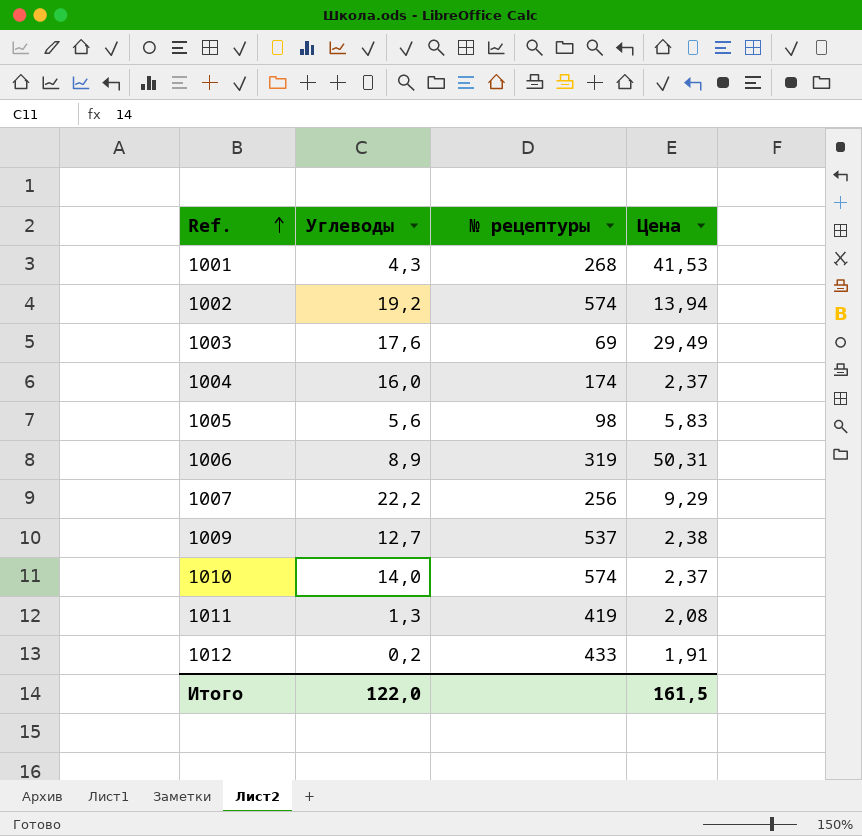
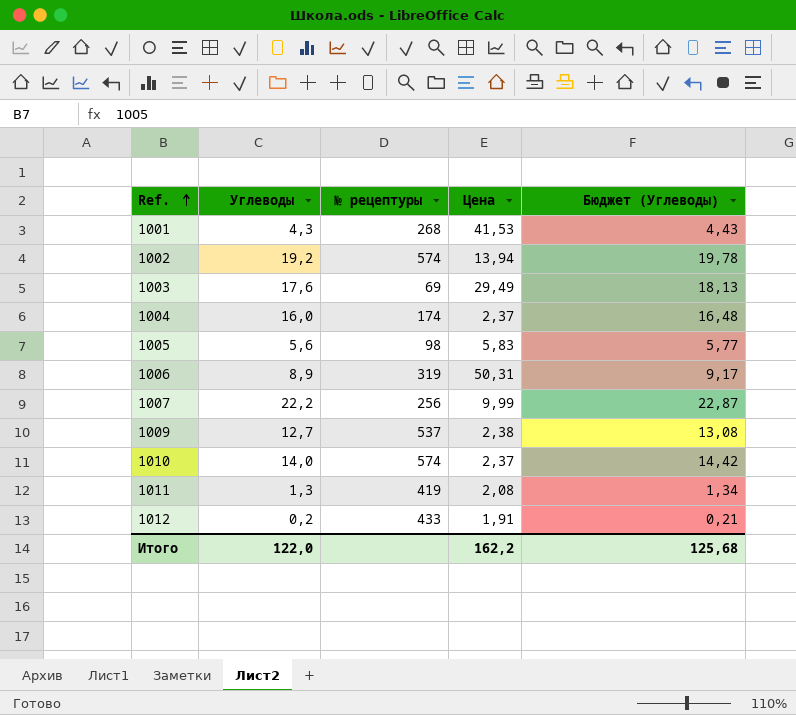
column Бюджет (Углеводы) | formula: none -> [Углеводы] * 1,03
1007 | Цена: 9,29 -> 9,99
Итого | Цена: 161,5 -> 162,2

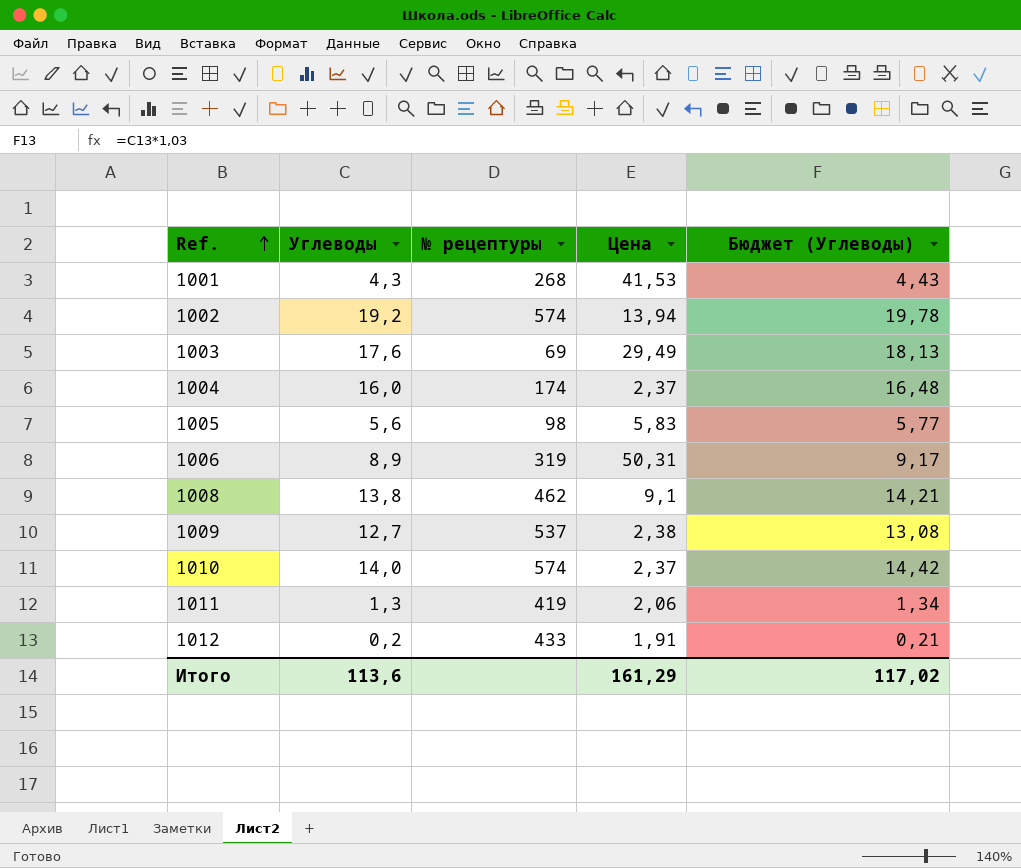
row 1007: 22,2 | 256 | 9,99 | 22,87 -> none
row 1008: none -> 13,8 | 462 | 9,1 | 14,21
1011 | Цена: 2,08 -> 2,06
Итого | Углеводы: 122,0 -> 113,6
Итого | Цена: 162,2 -> 161,29
Итого | Бюджет (Углеводы): 125,68 -> 117,02

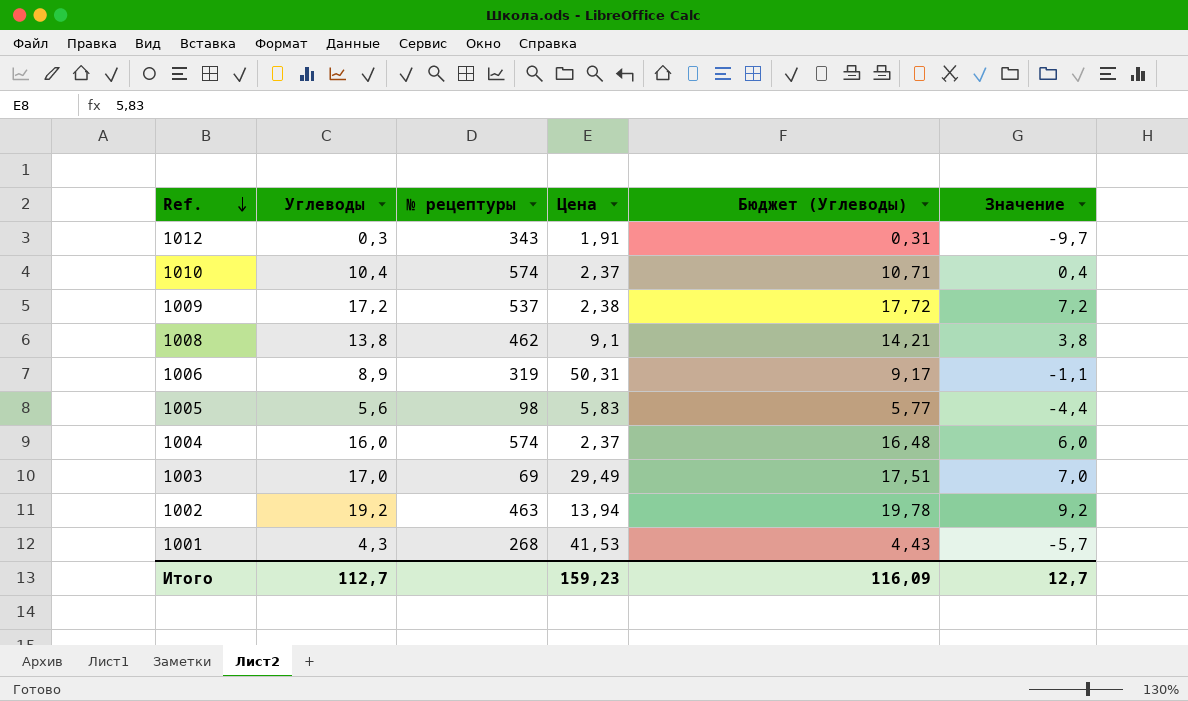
row order: Ref. ascending -> Ref. descending
column Значение | formula: none -> [Углеводы] - 10
row 1011: 1,3 | 419 | 2,06 | 1,34 -> none
1012 | Углеводы: 0,2 -> 0,3
1012 | № рецептуры: 433 -> 343
1012 | Бюджет (Углеводы): 0,21 -> 0,31
1010 | Углеводы: 14,0 -> 10,4
1010 | Бюджет (Углеводы): 14,42 -> 10,71
1009 | Углеводы: 12,7 -> 17,2
1009 | Бюджет (Углеводы): 13,08 -> 17,72
1004 | № рецептуры: 174 -> 574
1003 | Углеводы: 17,6 -> 17,0
1003 | Бюджет (Углеводы): 18,13 -> 17,51
1002 | № рецептуры: 574 -> 463
Итого | Углеводы: 113,6 -> 112,7
Итого | Цена: 161,29 -> 159,23
Итого | Бюджет (Углеводы): 117,02 -> 116,09

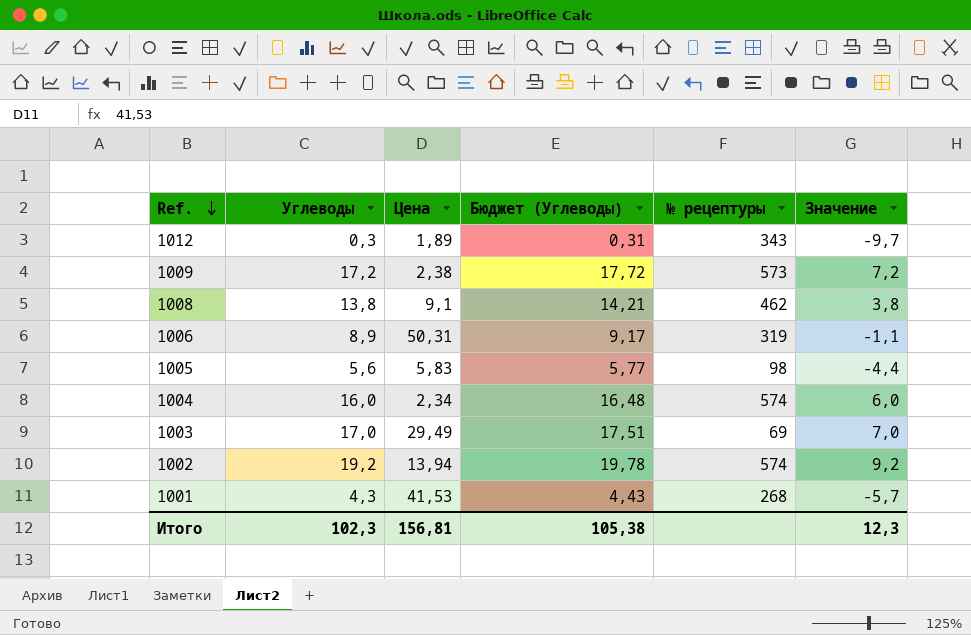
column № рецептуры | position: 3 -> 5
row 1010: 10,4 | 574 | 2,37 | 10,71 | 0,4 -> none
1012 | Цена: 1,91 -> 1,89
1009 | № рецептуры: 537 -> 573
1004 | Цена: 2,37 -> 2,34
1002 | № рецептуры: 463 -> 574
Итого | Углеводы: 112,7 -> 102,3
Итого | Цена: 159,23 -> 156,81
Итого | Бюджет (Углеводы): 116,09 -> 105,38
Итого | Значение: 12,7 -> 12,3

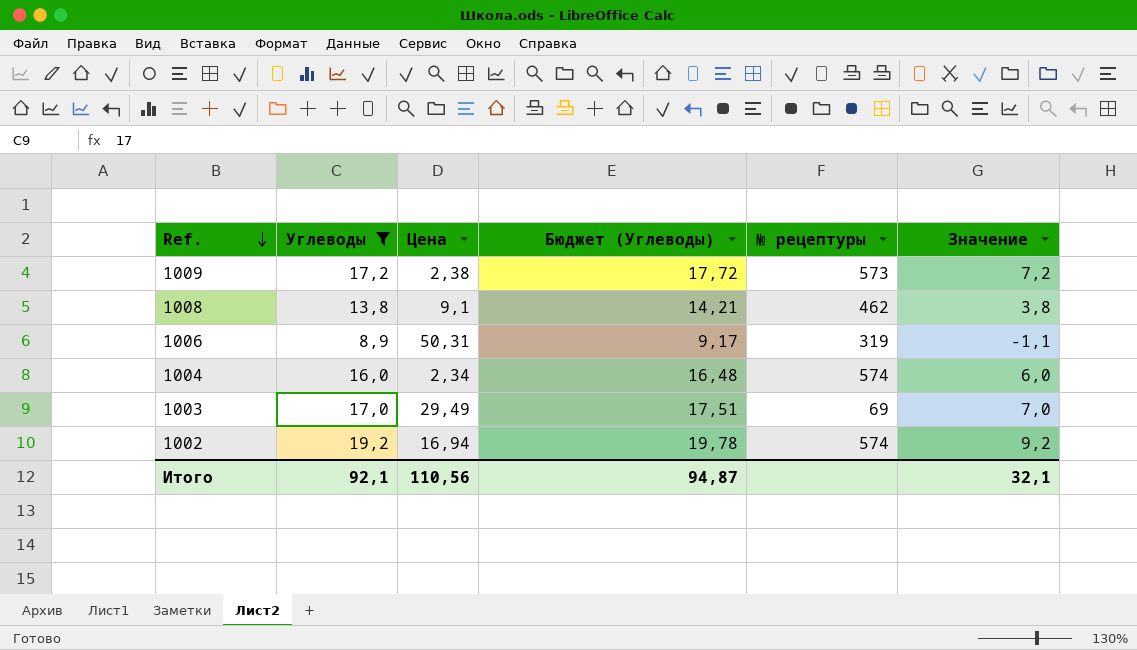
filter: none -> Углеводы >= 8,9
1002 | Цена: 13,94 -> 16,94
Итого | Углеводы: 102,3 -> 92,1
Итого | Цена: 156,81 -> 110,56
Итого | Бюджет (Углеводы): 105,38 -> 94,87
Итого | Значение: 12,3 -> 32,1

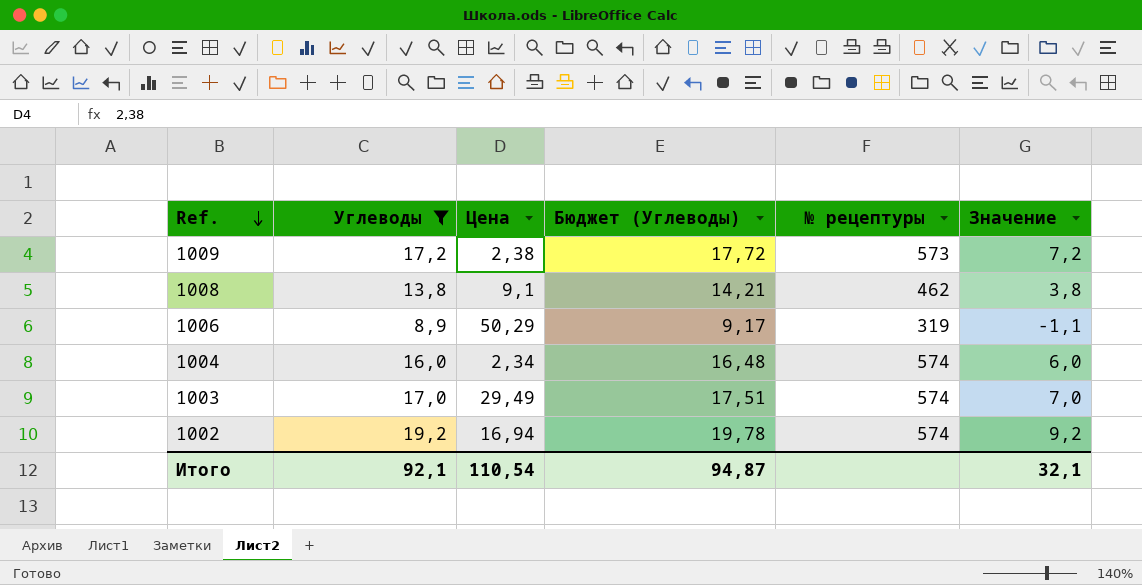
1006 | Цена: 50,31 -> 50,29
1003 | № рецептуры: 69 -> 574
Итого | Цена: 110,56 -> 110,54

